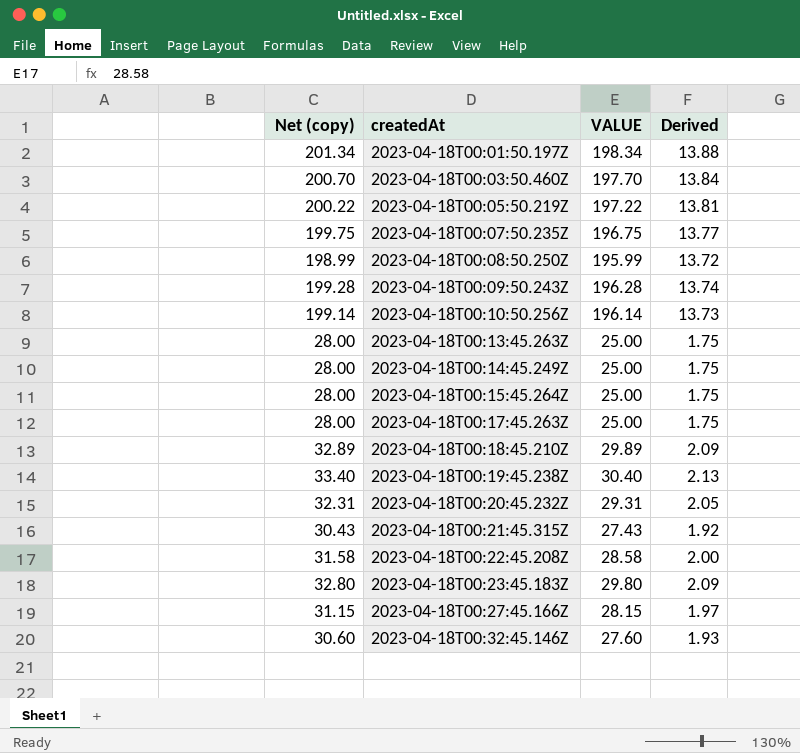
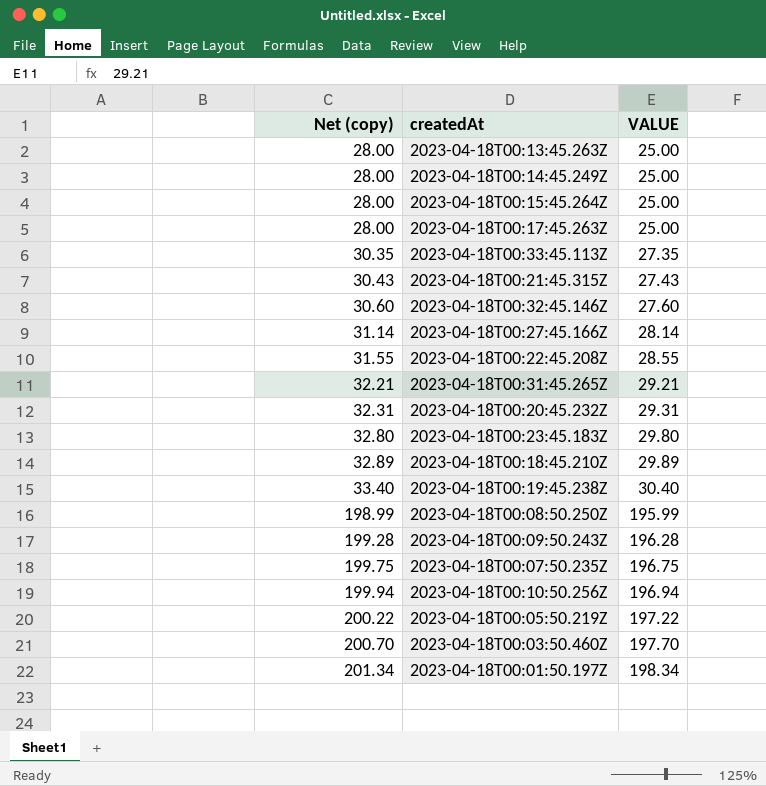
row order: createdAt ascending -> Net (copy) ascending
column Derived | formula: [VALUE] * 0.07 -> none
row 2023-04-18T00:33:45.113Z: none -> 30.35 | 27.35
2023-04-18T00:27:45.166Z | Net (copy): 31.15 -> 31.14
2023-04-18T00:27:45.166Z | VALUE: 28.15 -> 28.14
2023-04-18T00:22:45.208Z | Net (copy): 31.58 -> 31.55
2023-04-18T00:22:45.208Z | VALUE: 28.58 -> 28.55
row 2023-04-18T00:31:45.265Z: none -> 32.21 | 29.21
2023-04-18T00:10:50.256Z | Net (copy): 199.14 -> 199.94
2023-04-18T00:10:50.256Z | VALUE: 196.14 -> 196.94

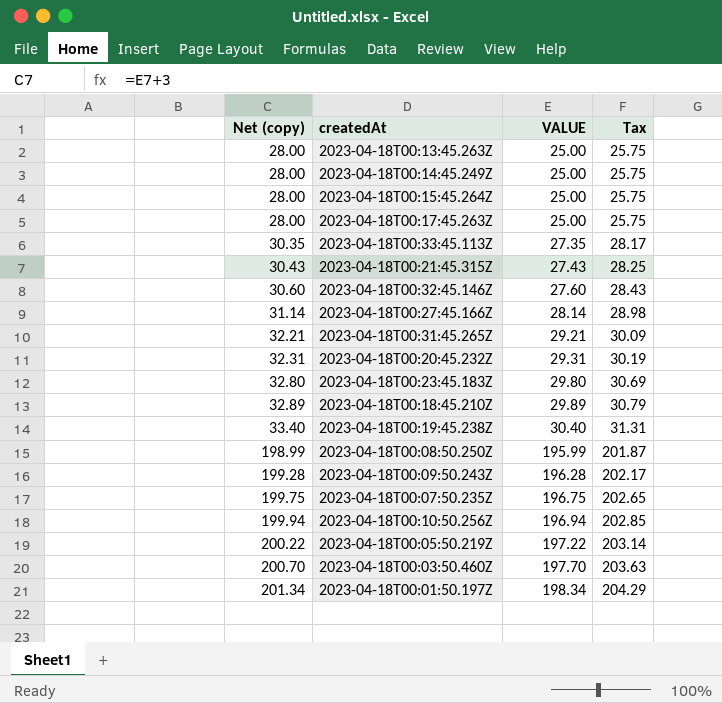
column Tax | formula: none -> [VALUE] * 1.03
row 2023-04-18T00:22:45.208Z: 31.55 | 28.55 -> none

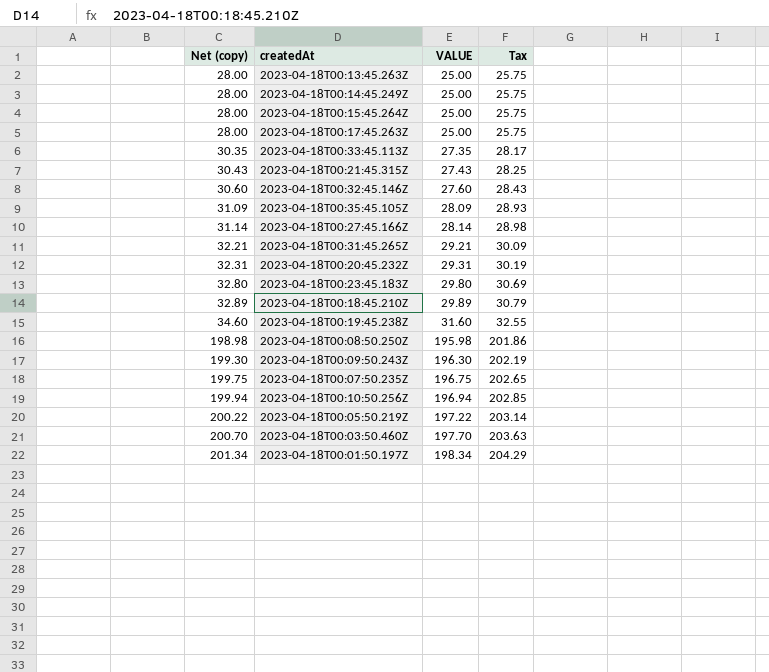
row 2023-04-18T00:35:45.105Z: none -> 31.09 | 28.09 | 28.93
2023-04-18T00:19:45.238Z | Net (copy): 33.40 -> 34.60
2023-04-18T00:19:45.238Z | VALUE: 30.40 -> 31.60
2023-04-18T00:19:45.238Z | Tax: 31.31 -> 32.55
2023-04-18T00:08:50.250Z | Net (copy): 198.99 -> 198.98
2023-04-18T00:08:50.250Z | VALUE: 195.99 -> 195.98
2023-04-18T00:08:50.250Z | Tax: 201.87 -> 201.86
2023-04-18T00:09:50.243Z | Net (copy): 199.28 -> 199.30
2023-04-18T00:09:50.243Z | VALUE: 196.28 -> 196.30
2023-04-18T00:09:50.243Z | Tax: 202.17 -> 202.19

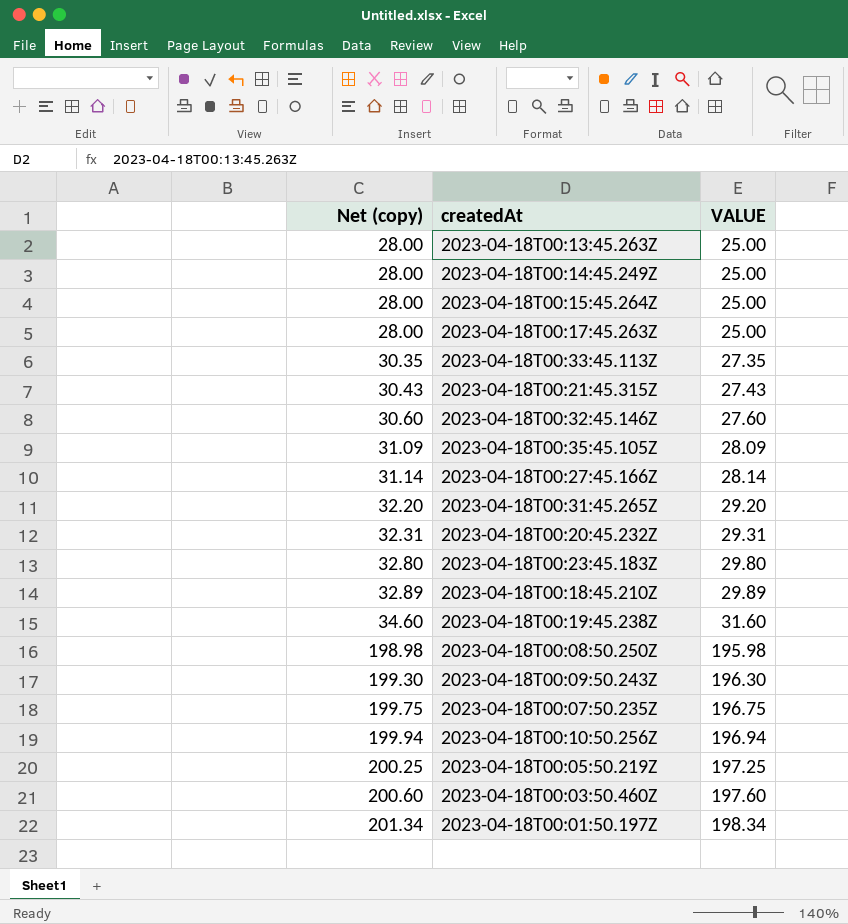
column Tax | formula: [VALUE] * 1.03 -> none
2023-04-18T00:31:45.265Z | Net (copy): 32.21 -> 32.20
2023-04-18T00:31:45.265Z | VALUE: 29.21 -> 29.20
2023-04-18T00:05:50.219Z | Net (copy): 200.22 -> 200.25
2023-04-18T00:05:50.219Z | VALUE: 197.22 -> 197.25
2023-04-18T00:03:50.460Z | Net (copy): 200.70 -> 200.60
2023-04-18T00:03:50.460Z | VALUE: 197.70 -> 197.60

